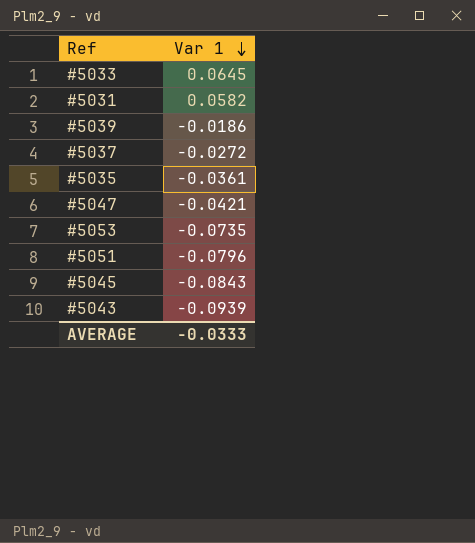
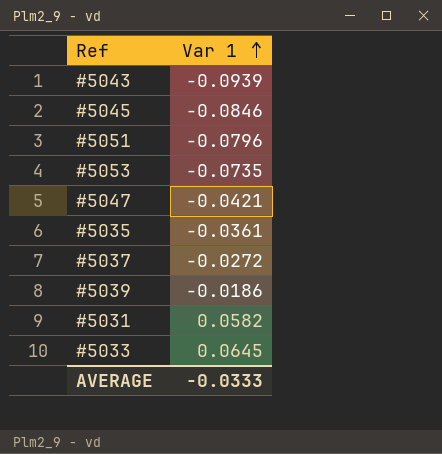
row order: Var 1 descending -> Var 1 ascending
#5045 | Var 1: -0.0843 -> -0.0846

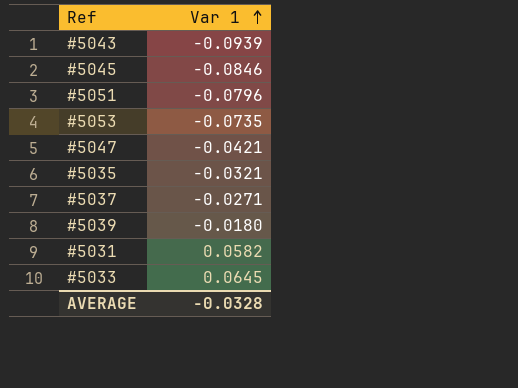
#5035 | Var 1: -0.0361 -> -0.0321
#5037 | Var 1: -0.0272 -> -0.0271
#5039 | Var 1: -0.0186 -> -0.0180
AVERAGE | Var 1: -0.0333 -> -0.0328

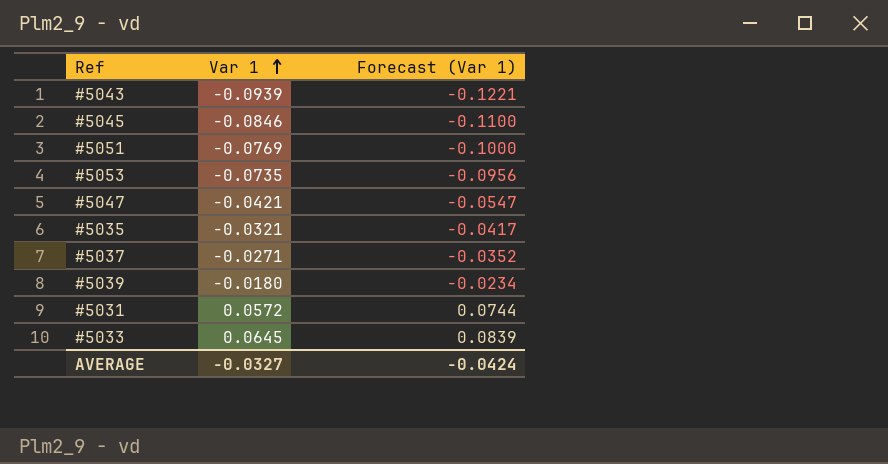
column Forecast (Var 1) | formula: none -> [Var 1] * 1.3
#5051 | Var 1: -0.0796 -> -0.0769
#5031 | Var 1: 0.0582 -> 0.0572
AVERAGE | Var 1: -0.0328 -> -0.0327

